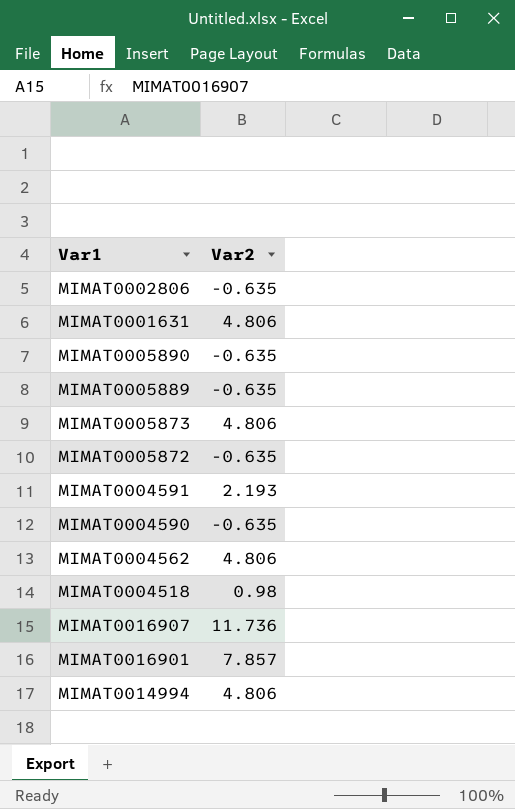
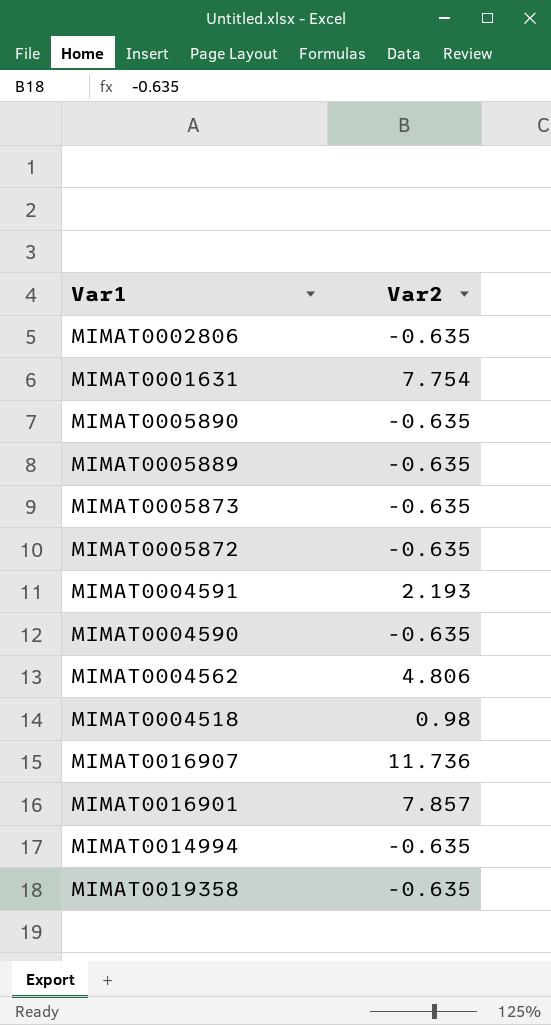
MIMAT0001631 | Var2: 4.806 -> 7.754
MIMAT0005873 | Var2: 4.806 -> -0.635
MIMAT0014994 | Var2: 4.806 -> -0.635
row MIMAT0019358: none -> -0.635

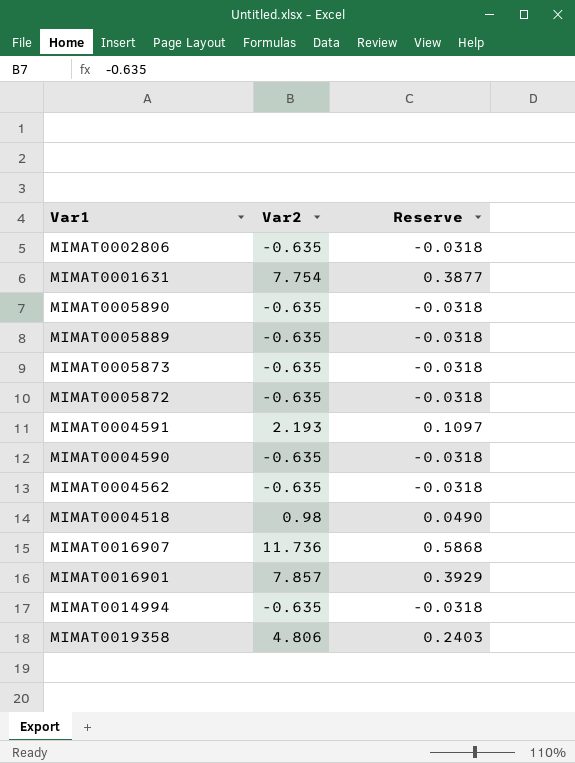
column Reserve | formula: none -> [Var2] * 0.05
MIMAT0004562 | Var2: 4.806 -> -0.635
MIMAT0019358 | Var2: -0.635 -> 4.806

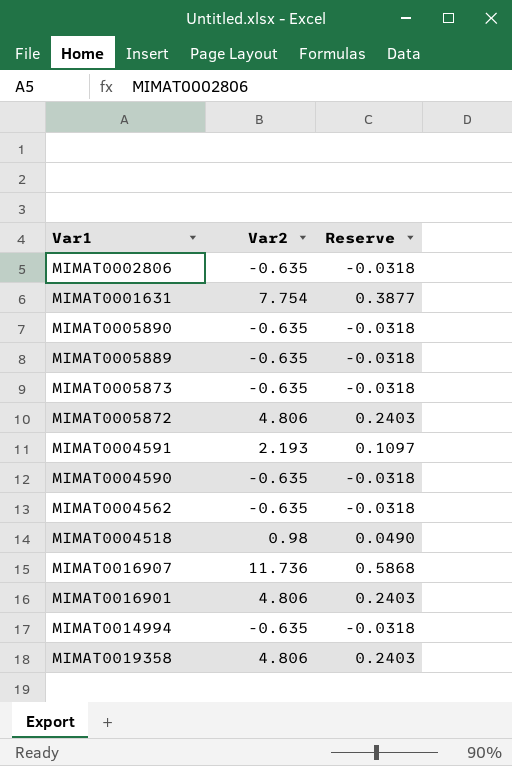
MIMAT0005872 | Var2: -0.635 -> 4.806
MIMAT0005872 | Reserve: -0.0318 -> 0.2403
MIMAT0016901 | Var2: 7.857 -> 4.806
MIMAT0016901 | Reserve: 0.3929 -> 0.2403

